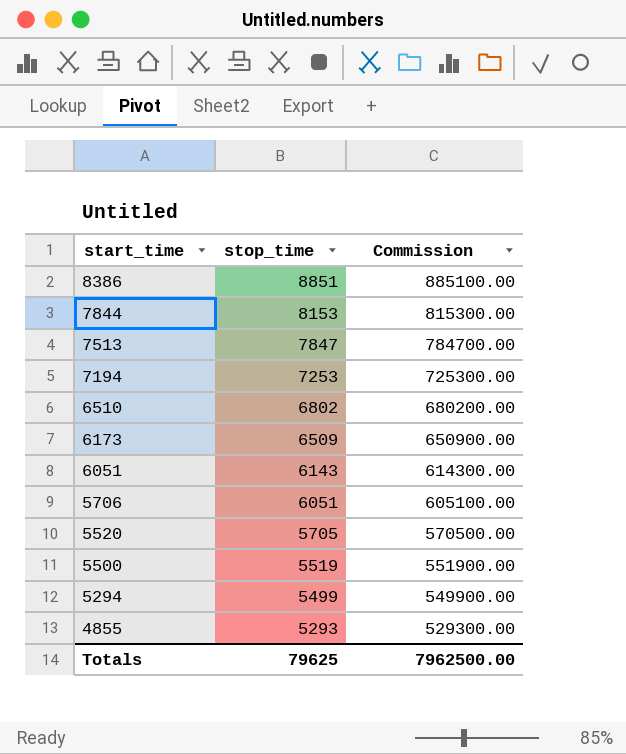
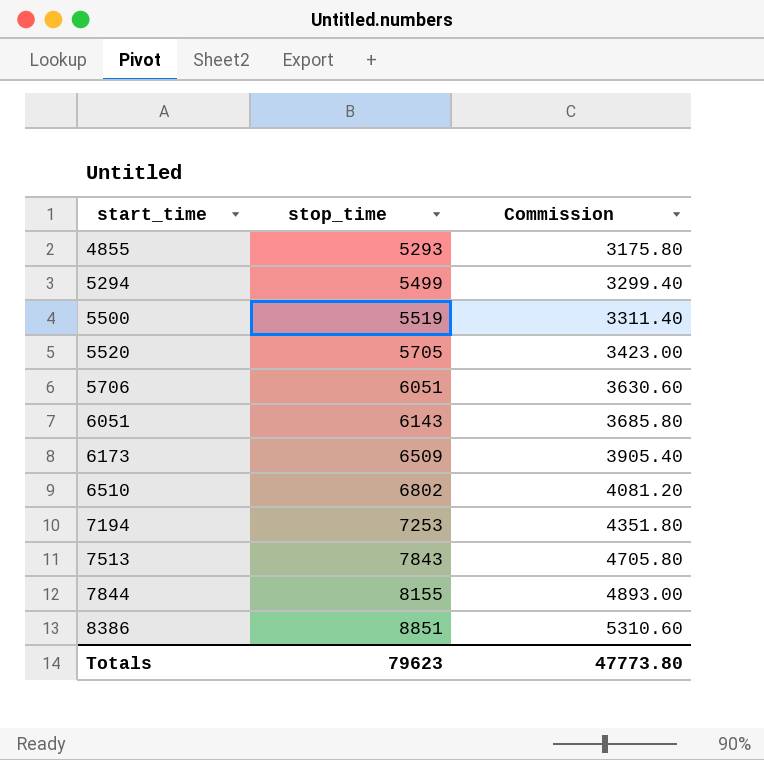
row order: start_time descending -> start_time ascending
column Commission | formula: [stop_time] * 100 -> [stop_time] * 0.6
7513 | stop_time: 7847 -> 7843
7844 | stop_time: 8153 -> 8155
Totals | stop_time: 79625 -> 79623
Totals | Commission: 7962500.00 -> 47773.80

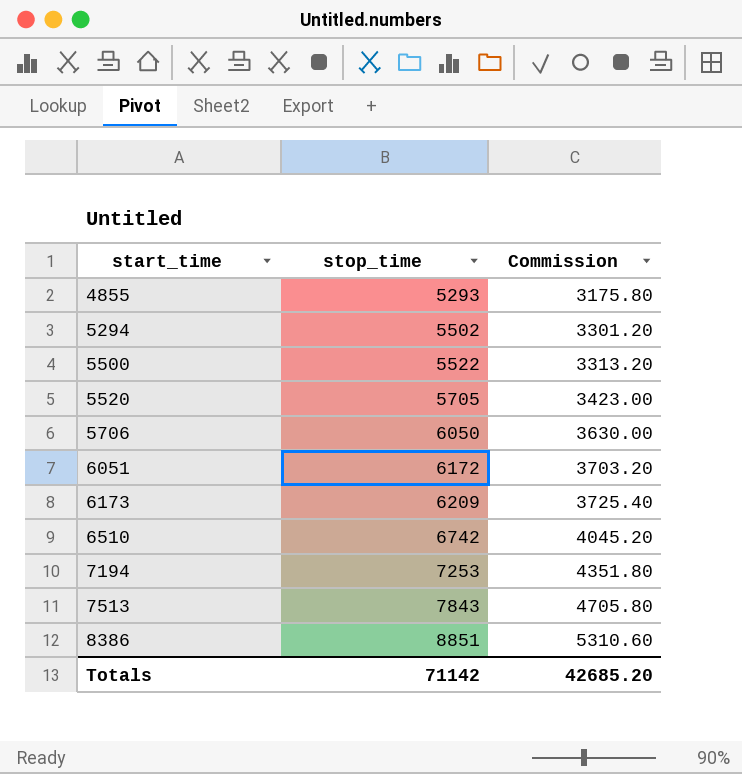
row 7844: 8155 | 4893.00 -> none
5294 | stop_time: 5499 -> 5502
5294 | Commission: 3299.40 -> 3301.20
5500 | stop_time: 5519 -> 5522
5500 | Commission: 3311.40 -> 3313.20
5706 | stop_time: 6051 -> 6050
5706 | Commission: 3630.60 -> 3630.00
6051 | stop_time: 6143 -> 6172
6051 | Commission: 3685.80 -> 3703.20
6173 | stop_time: 6509 -> 6209
6173 | Commission: 3905.40 -> 3725.40
6510 | stop_time: 6802 -> 6742
6510 | Commission: 4081.20 -> 4045.20
Totals | stop_time: 79623 -> 71142
Totals | Commission: 47773.80 -> 42685.20

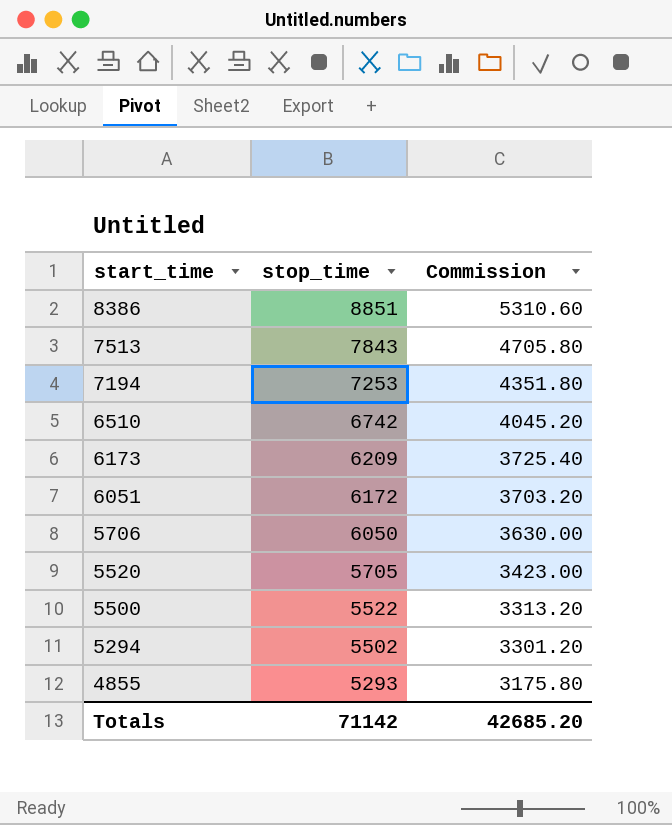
row order: start_time ascending -> start_time descending

